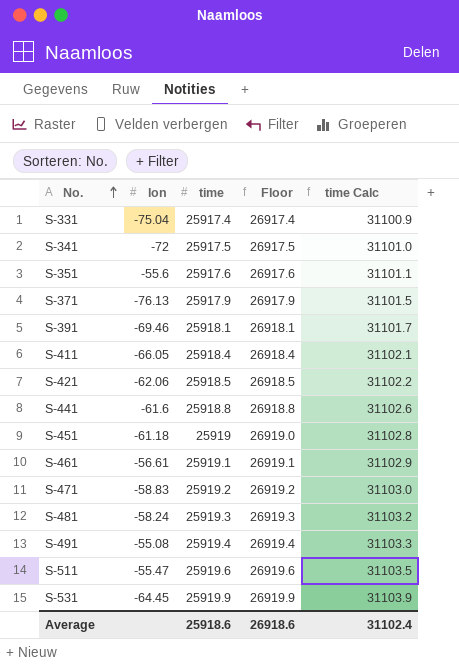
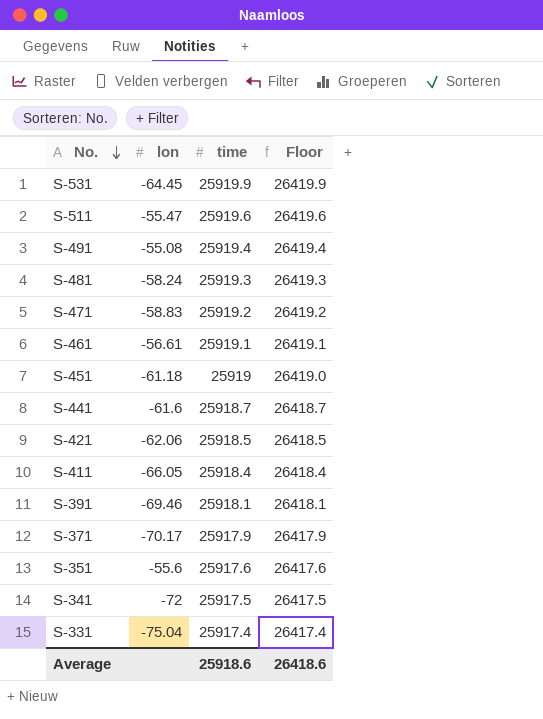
row order: No. ascending -> No. descending
column time Calc | formula: [time] * 1.2 -> none
column Floor | formula: [time] + 1000 -> [time] + 500
S-441 | time: 25918.8 -> 25918.7
S-371 | lon: -76.13 -> -70.17
Average | Floor: 26918.6 -> 26418.6

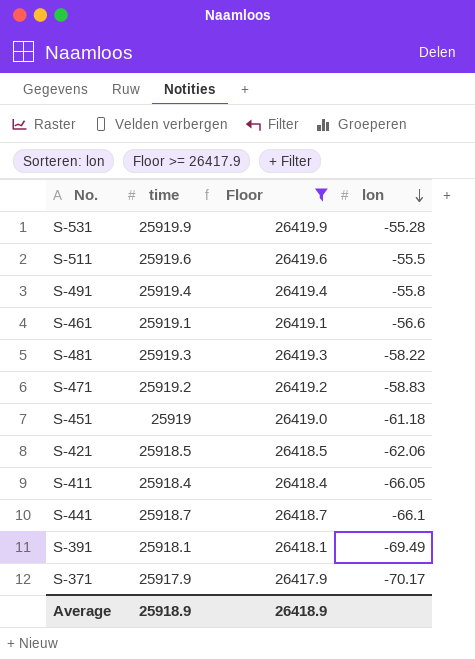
filter: none -> Floor >= 26417.9
row order: No. descending -> lon descending
column lon | position: 2 -> 4
S-531 | lon: -64.45 -> -55.28
S-511 | lon: -55.47 -> -55.5
S-491 | lon: -55.08 -> -55.8
S-461 | lon: -56.61 -> -56.6
S-481 | lon: -58.24 -> -58.22
S-441 | lon: -61.6 -> -66.1
S-391 | lon: -69.46 -> -69.49
Average | time: 25918.6 -> 25918.9
Average | Floor: 26418.6 -> 26418.9

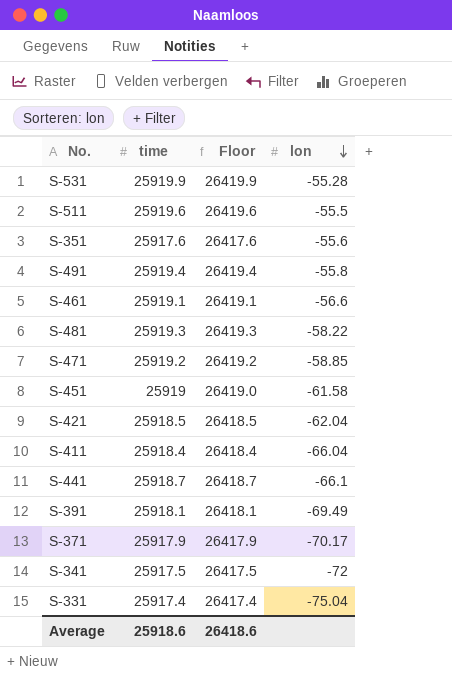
filter: Floor >= 26417.9 -> none
S-471 | lon: -58.83 -> -58.85
S-451 | lon: -61.18 -> -61.58
S-421 | lon: -62.06 -> -62.04
S-411 | lon: -66.05 -> -66.04
Average | time: 25918.9 -> 25918.6
Average | Floor: 26418.9 -> 26418.6

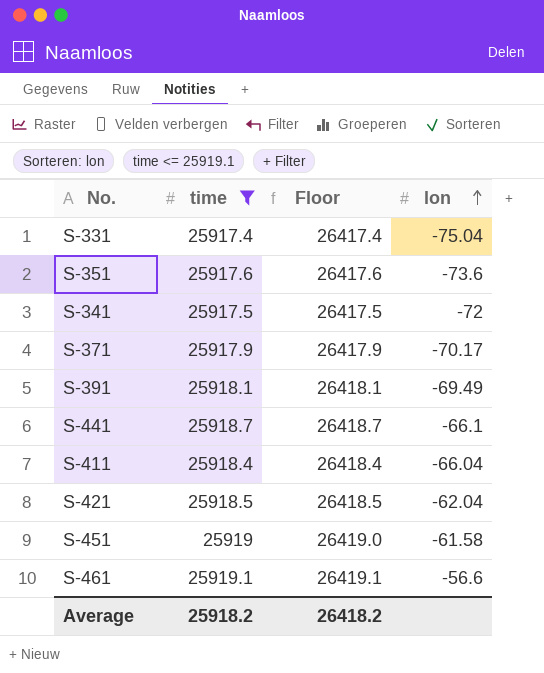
filter: none -> time <= 25919.1
row order: lon descending -> lon ascending
S-351 | lon: -55.6 -> -73.6
Average | time: 25918.6 -> 25918.2
Average | Floor: 26418.6 -> 26418.2

